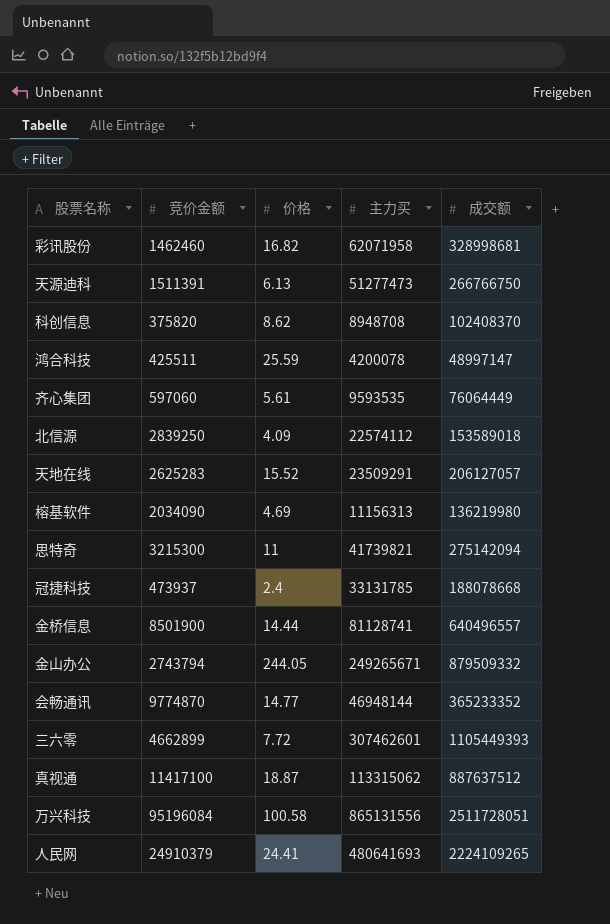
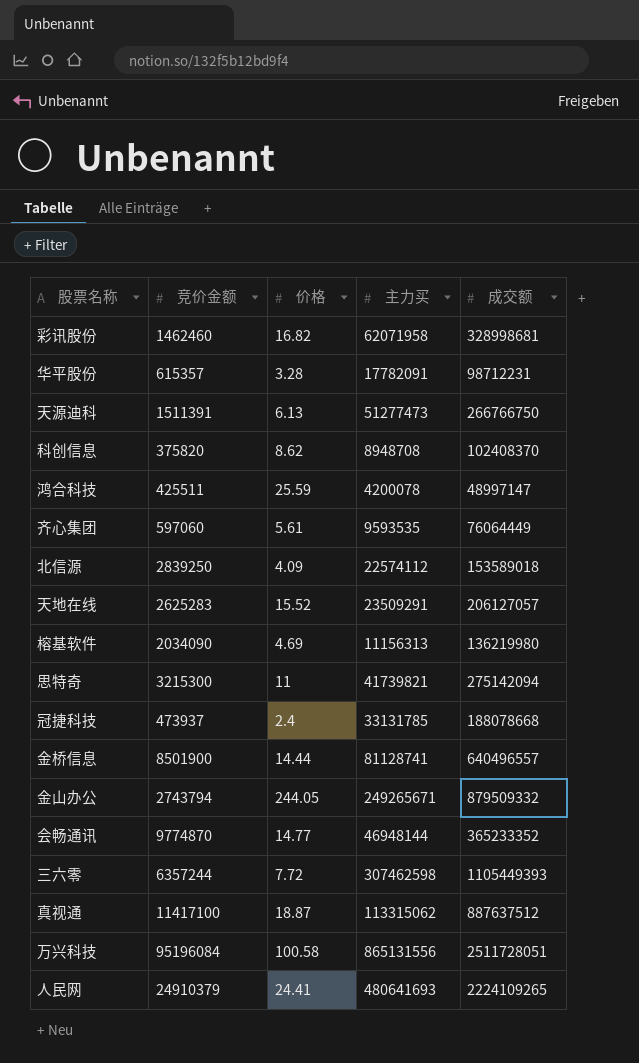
row 华平股份: none -> 615357 | 3.28 | 17782091 | 98712231
三六零 | 竞价金额: 4662899 -> 6357244
三六零 | 主力买: 307462601 -> 307462598

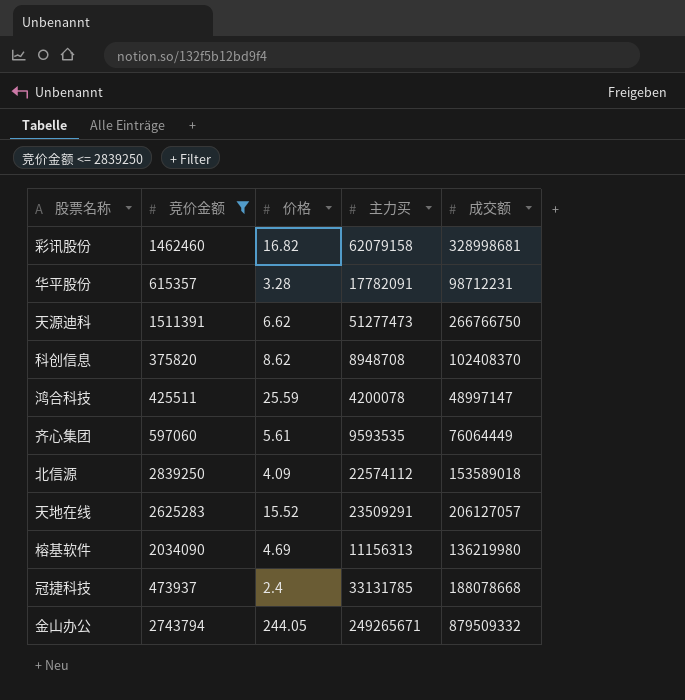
filter: none -> 竞价金额 <= 2839250
彩讯股份 | 主力买: 62071958 -> 62079158
天源迪科 | 价格: 6.13 -> 6.62

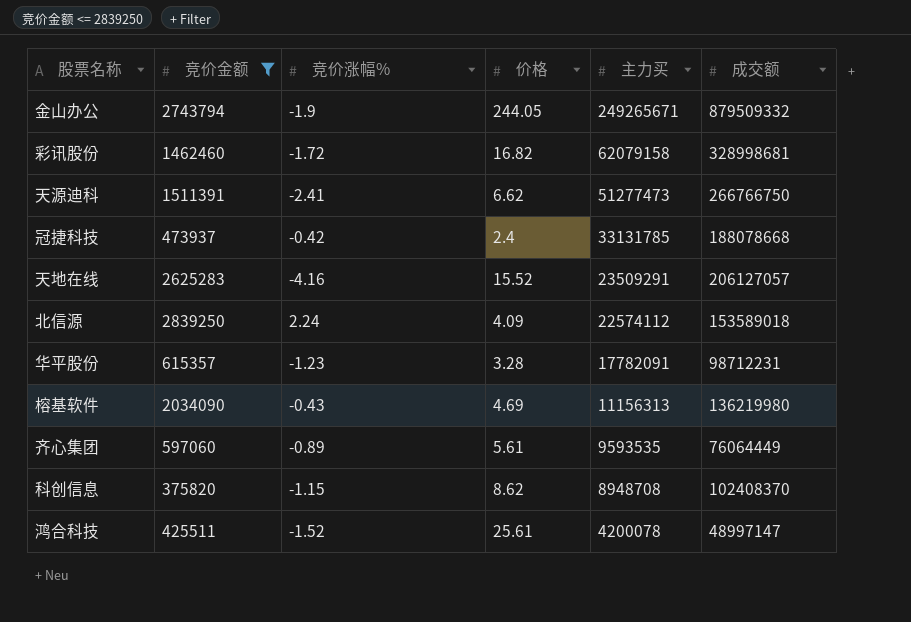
row order: none -> 主力买 descending
column 竞价涨幅% | position: none -> 3
鸿合科技 | 价格: 25.59 -> 25.61

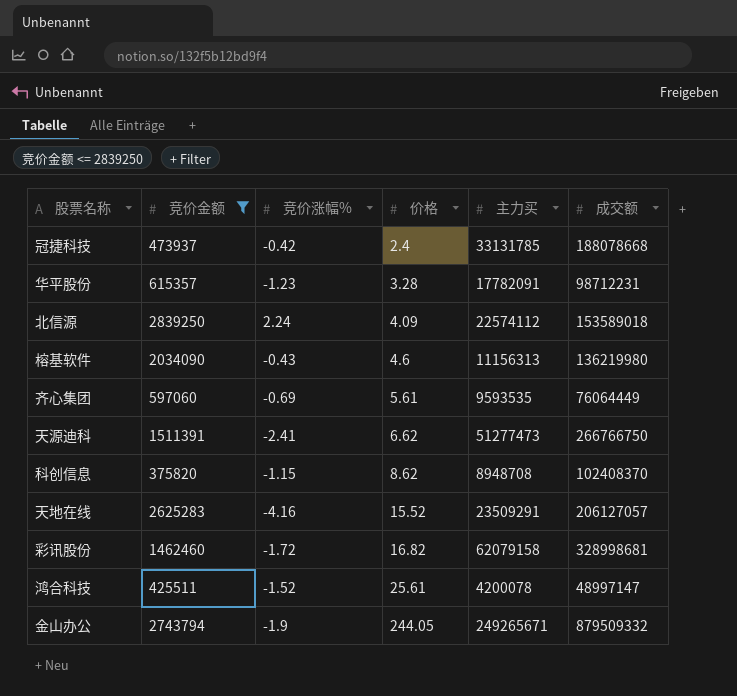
row order: 主力买 descending -> 价格 ascending
榕基软件 | 价格: 4.69 -> 4.6
齐心集团 | 竞价涨幅%: -0.89 -> -0.69

